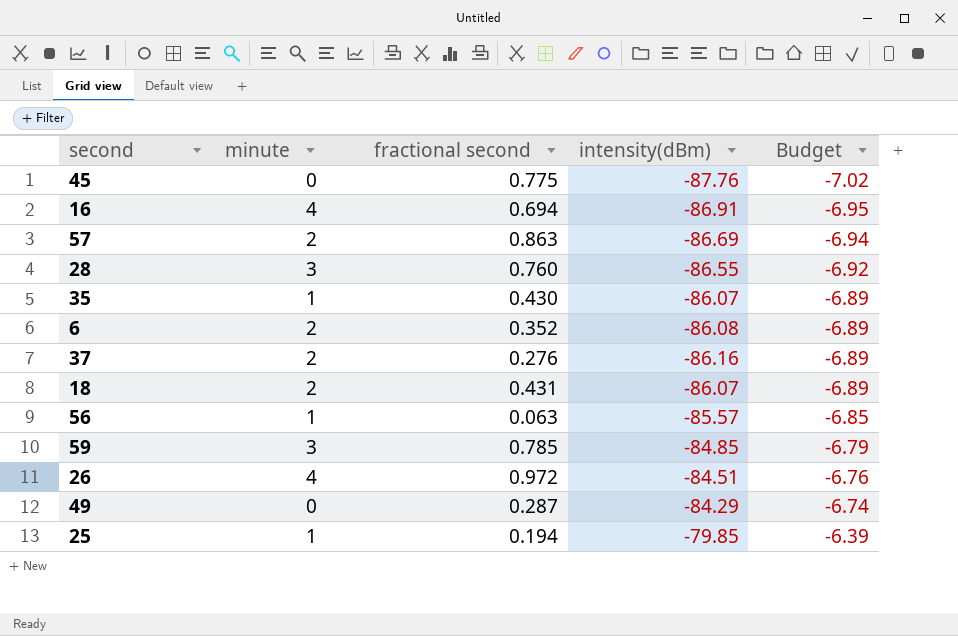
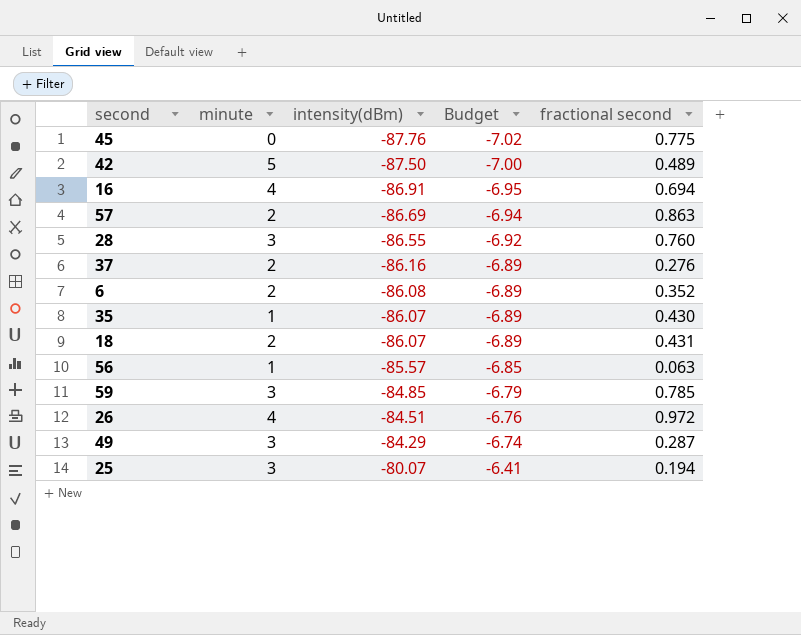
row order: Budget ascending -> intensity(dBm) ascending
column fractional second | position: 3 -> 5
row 42: none -> 5 | -87.50 | -7.00 | 0.489
49 | minute: 0 -> 3
25 | minute: 1 -> 3
25 | intensity(dBm): -79.85 -> -80.07
25 | Budget: -6.39 -> -6.41

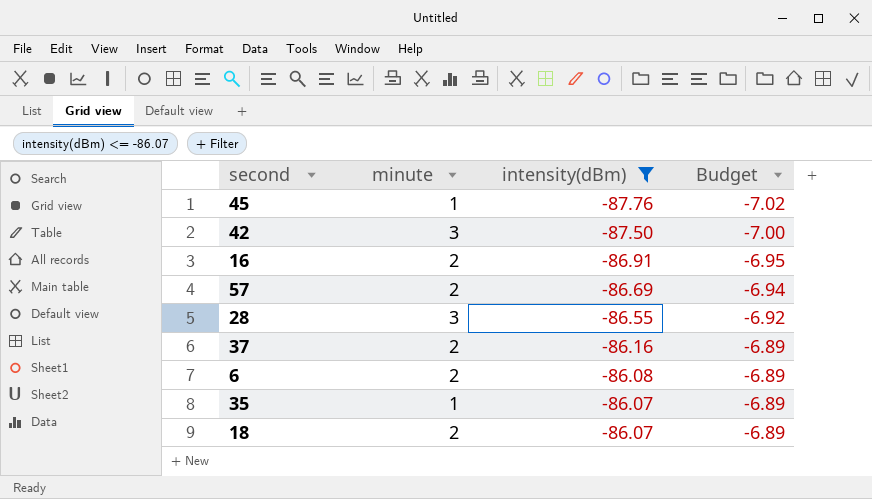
filter: none -> intensity(dBm) <= -86.07
column fractional second | position: 5 -> none
45 | minute: 0 -> 1
42 | minute: 5 -> 3
16 | minute: 4 -> 2

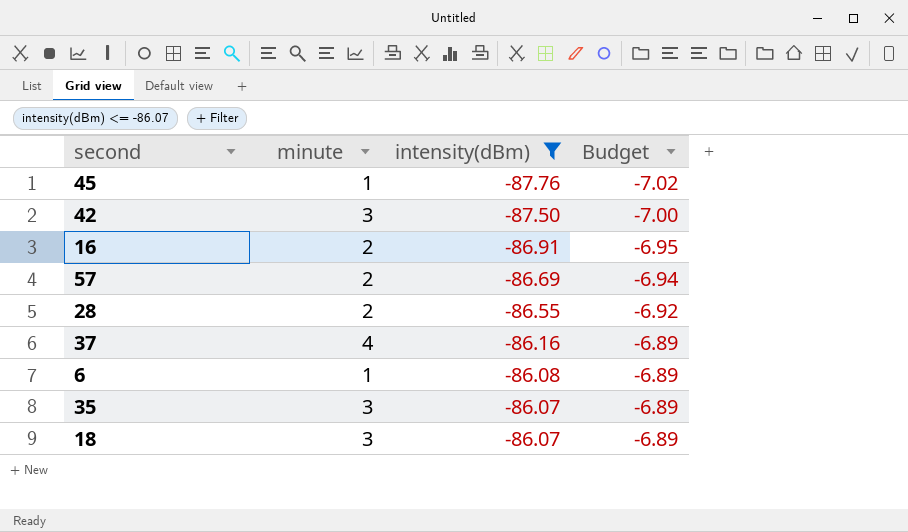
28 | minute: 3 -> 2
37 | minute: 2 -> 4
6 | minute: 2 -> 1
35 | minute: 1 -> 3
18 | minute: 2 -> 3

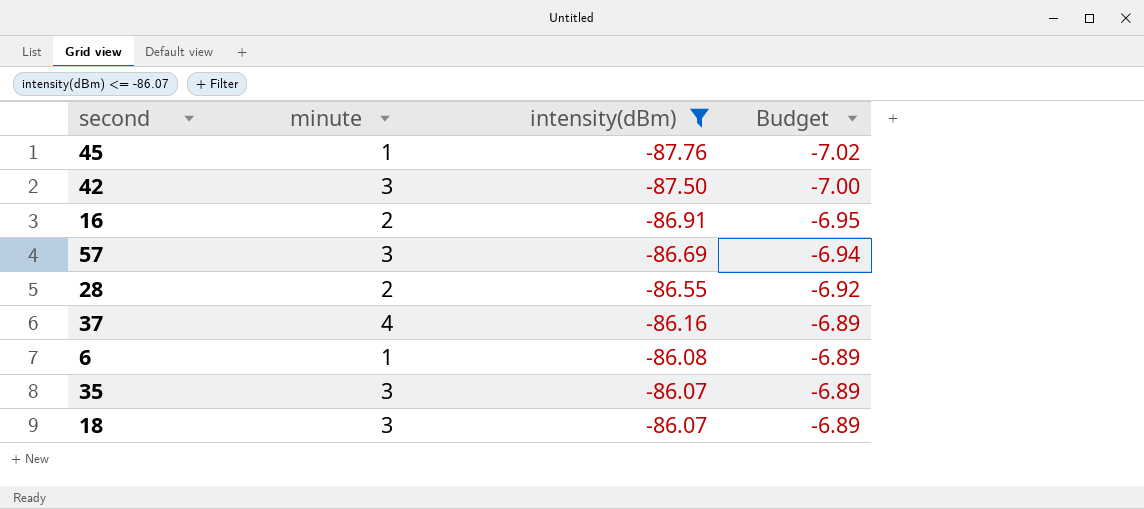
57 | minute: 2 -> 3

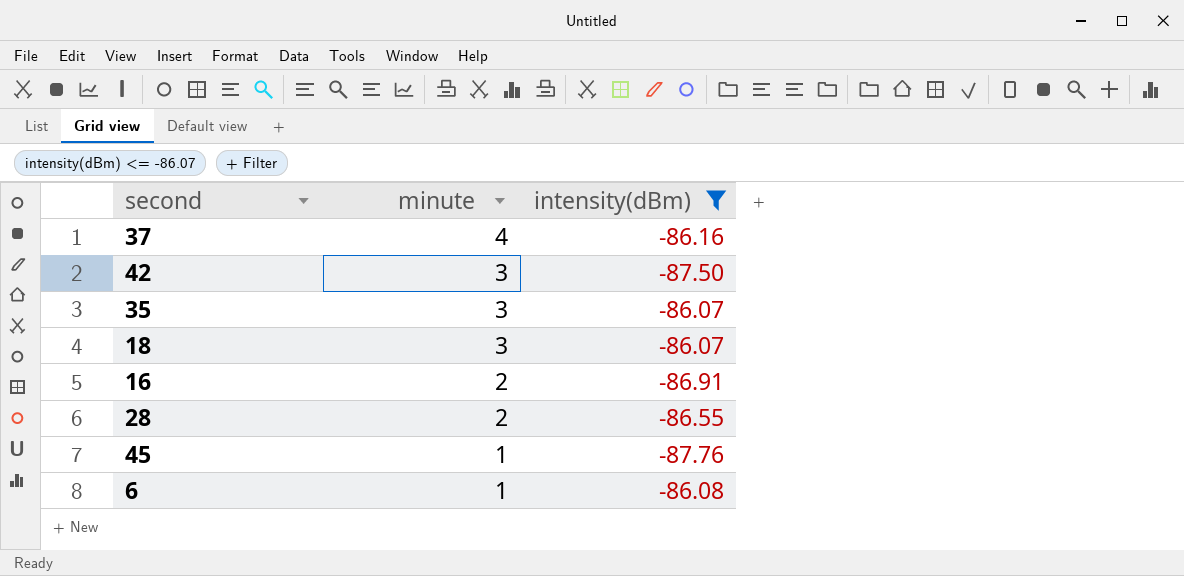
row order: intensity(dBm) ascending -> minute descending
column Budget | formula: [intensity(dBm)] * 0.08 -> none
row 57: 3 | -86.69 | -6.94 -> none

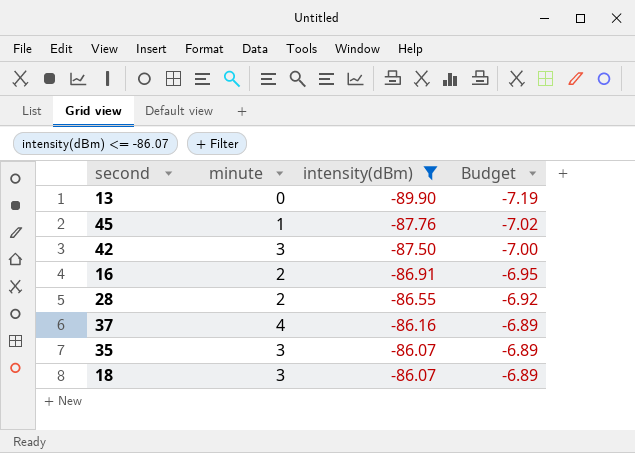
row order: minute descending -> intensity(dBm) ascending
column Budget | formula: none -> [intensity(dBm)] * 0.08
row 6: 1 | -86.08 -> none
row 13: none -> 0 | -89.90 | -7.19

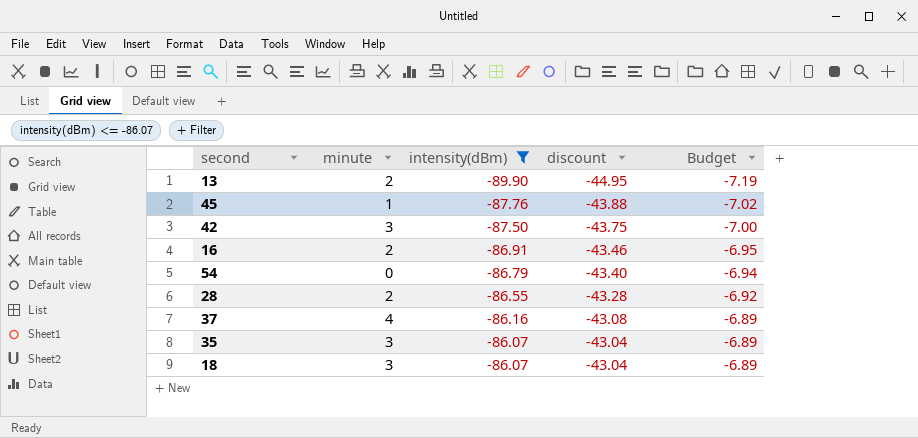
column discount | formula: none -> [intensity(dBm)] * 0.5
13 | minute: 0 -> 2
row 54: none -> 0 | -86.79 | -43.40 | -6.94

